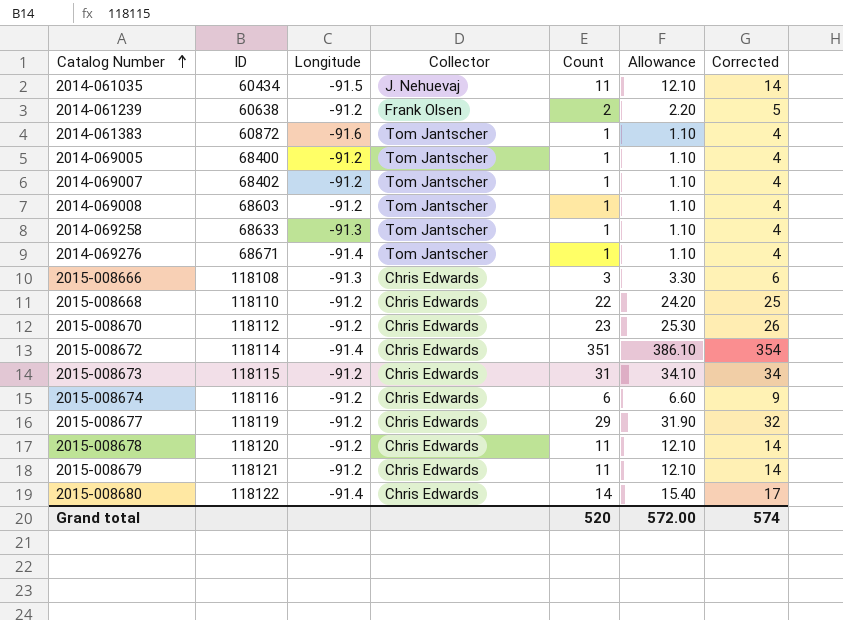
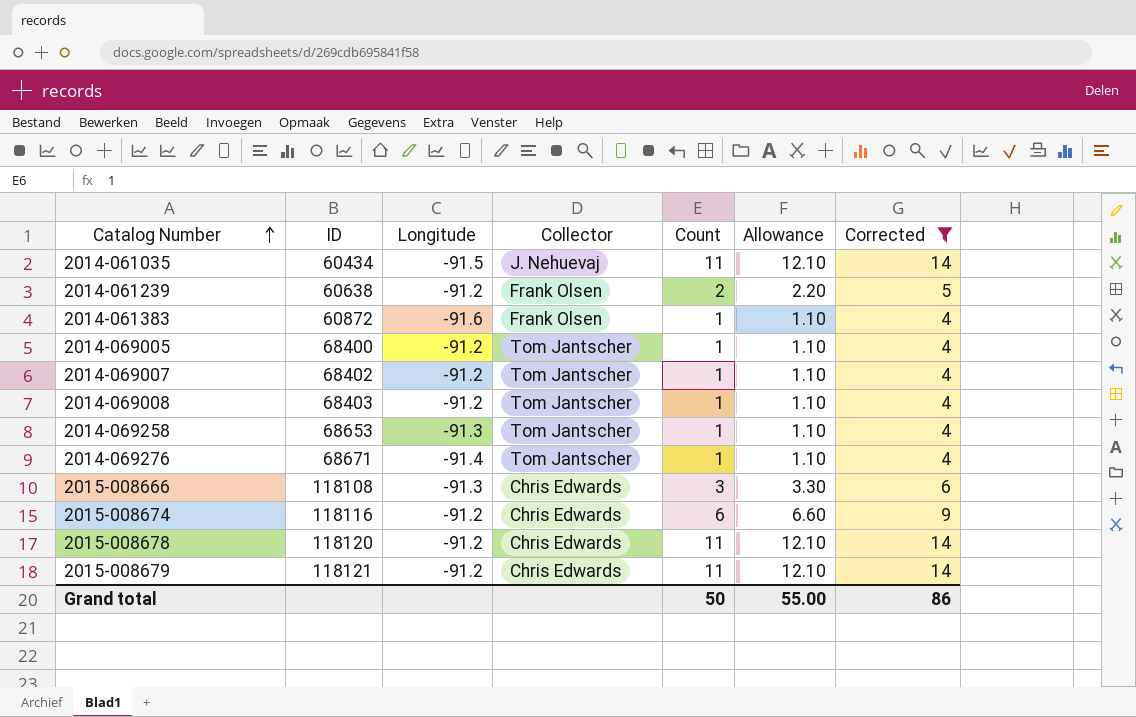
filter: none -> Corrected <= 14
2014-061383 | Collector: Tom Jantscher -> Frank Olsen
2014-069008 | ID: 68603 -> 68403
2014-069258 | ID: 68633 -> 68653
Grand total | Count: 520 -> 50
Grand total | Allowance: 572.00 -> 55.00
Grand total | Corrected: 574 -> 86

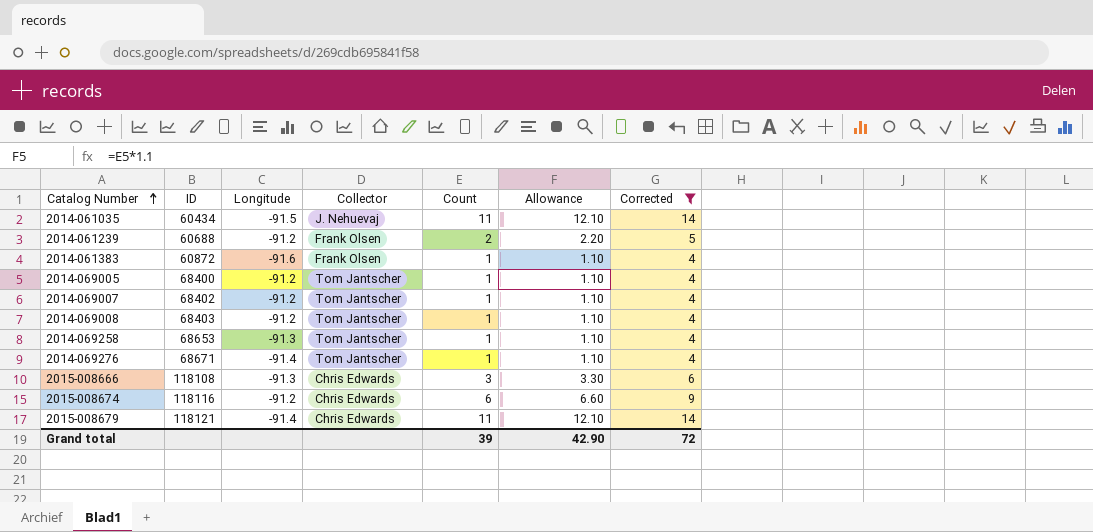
row 2015-008678: 118120 | -91.2 | Chris Edwards | 11 | 12.10 | 14 -> none
2014-061239 | ID: 60638 -> 60688
2015-008679 | Longitude: -91.2 -> -91.4
Grand total | Count: 50 -> 39
Grand total | Allowance: 55.00 -> 42.90
Grand total | Corrected: 86 -> 72

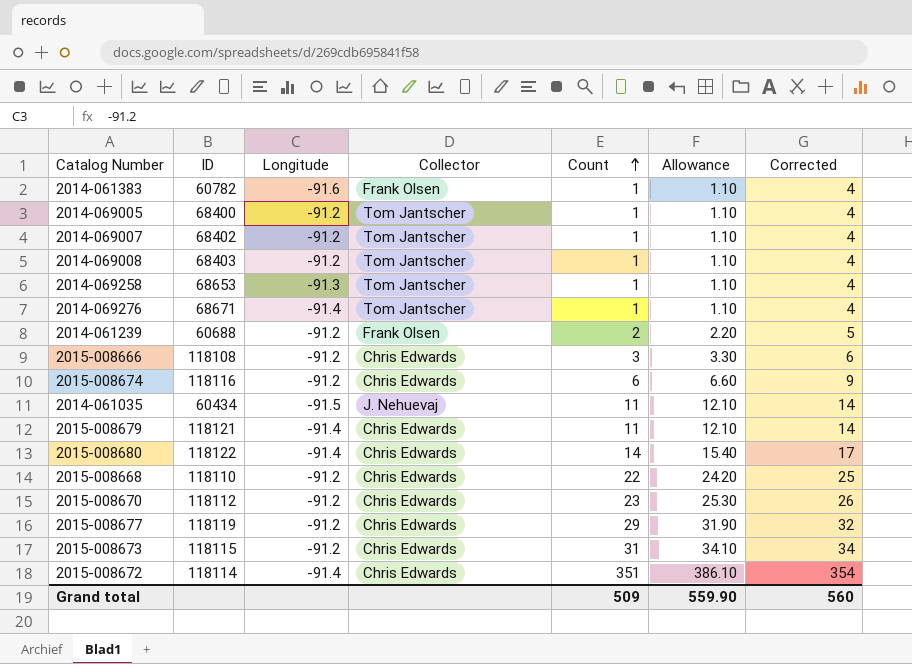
filter: Corrected <= 14 -> none
row order: Catalog Number ascending -> Count ascending
2014-061383 | ID: 60872 -> 60782
2015-008666 | Longitude: -91.3 -> -91.2
Grand total | Count: 39 -> 509
Grand total | Allowance: 42.90 -> 559.90
Grand total | Corrected: 72 -> 560

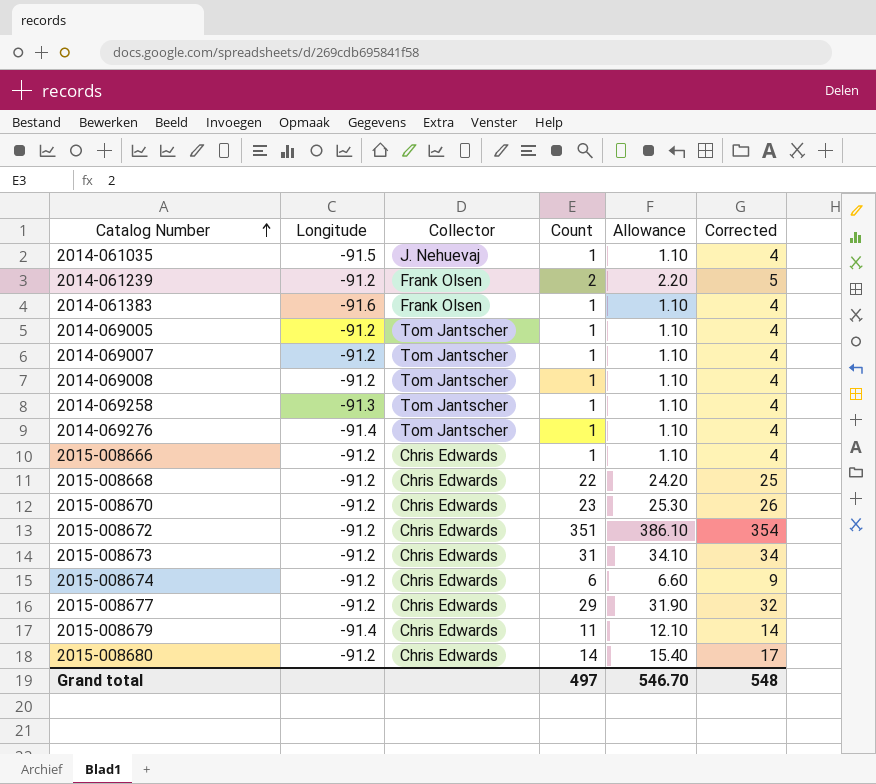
row order: Count ascending -> Catalog Number ascending
column ID | position: 2 -> none
2014-061035 | Count: 11 -> 1
2014-061035 | Allowance: 12.10 -> 1.10
2014-061035 | Corrected: 14 -> 4
2015-008666 | Count: 3 -> 1
2015-008666 | Allowance: 3.30 -> 1.10
2015-008666 | Corrected: 6 -> 4
2015-008672 | Longitude: -91.4 -> -91.2
2015-008680 | Longitude: -91.4 -> -91.2
Grand total | Count: 509 -> 497
Grand total | Allowance: 559.90 -> 546.70
Grand total | Corrected: 560 -> 548

